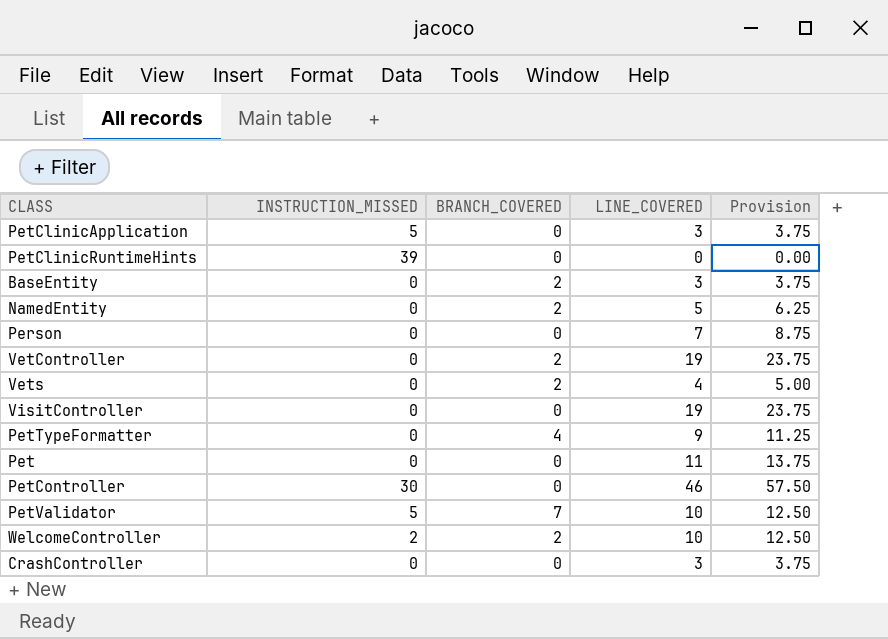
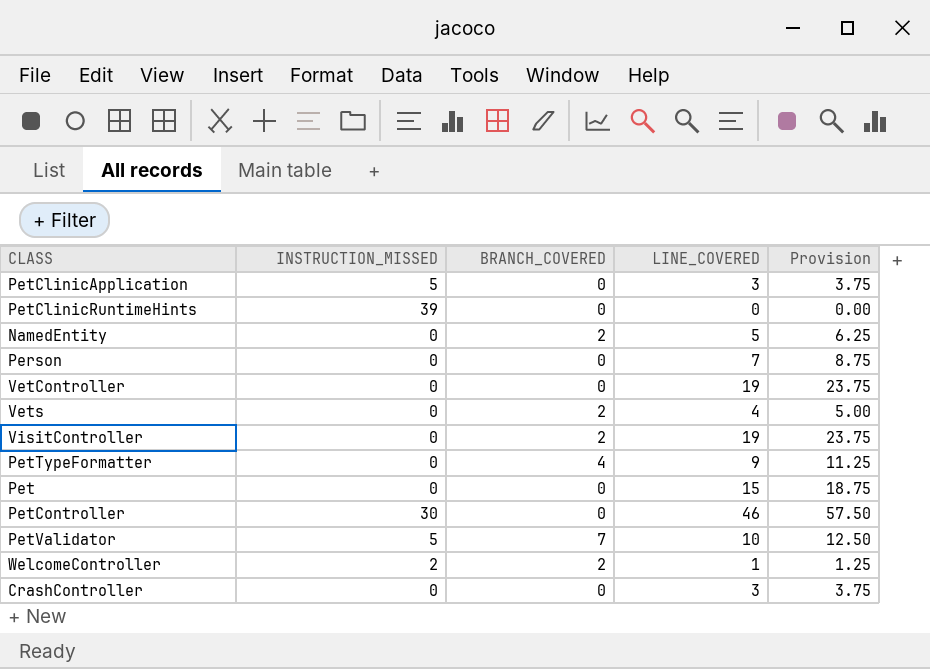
row BaseEntity: 0 | 2 | 3 | 3.75 -> none
VetController | BRANCH_COVERED: 2 -> 0
VisitController | BRANCH_COVERED: 0 -> 2
Pet | LINE_COVERED: 11 -> 15
Pet | Provision: 13.75 -> 18.75
WelcomeController | LINE_COVERED: 10 -> 1
WelcomeController | Provision: 12.50 -> 1.25

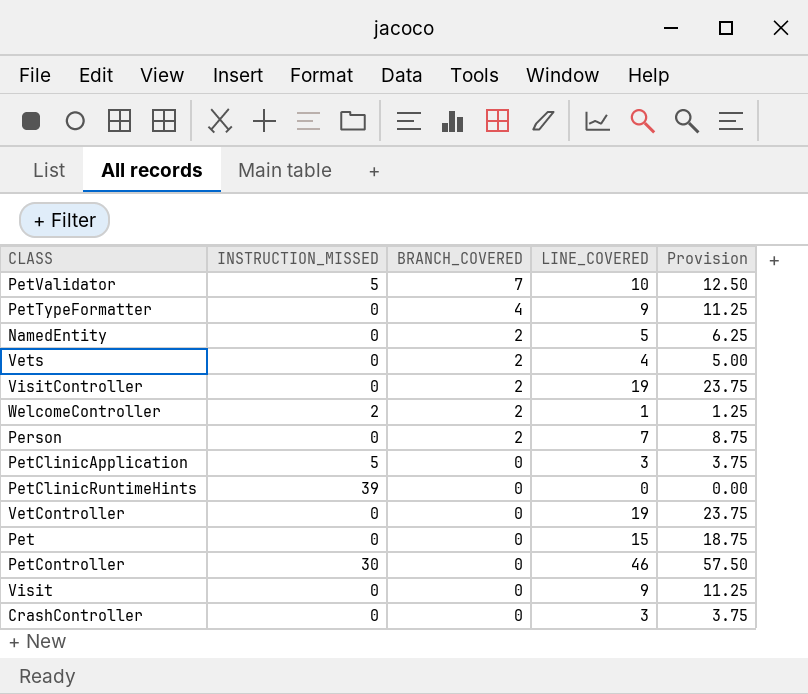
row order: none -> BRANCH_COVERED descending
Person | BRANCH_COVERED: 0 -> 2
row Visit: none -> 0 | 0 | 9 | 11.25

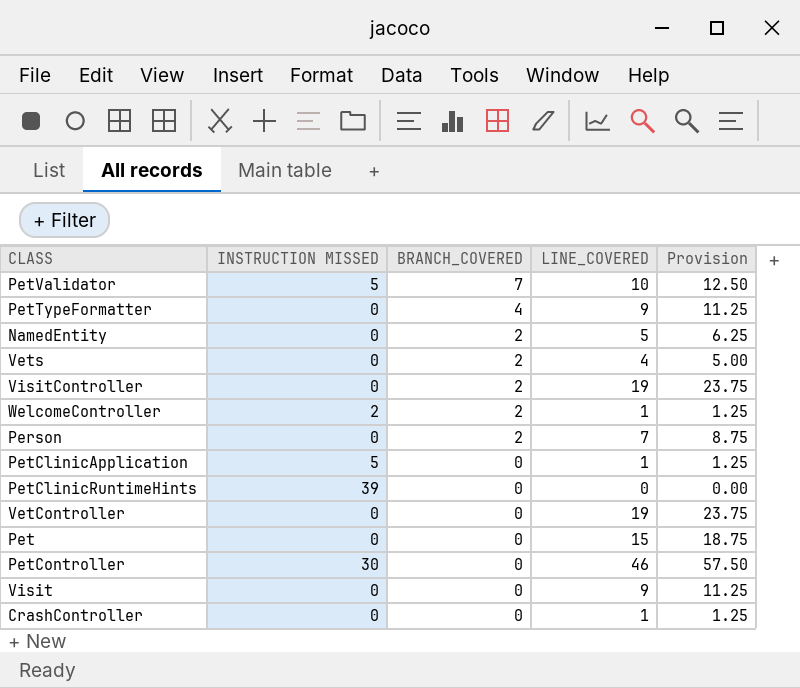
column name: INSTRUCTION_MISSED -> INSTRUCTION MISSED
PetClinicApplication | LINE_COVERED: 3 -> 1
PetClinicApplication | Provision: 3.75 -> 1.25
CrashController | LINE_COVERED: 3 -> 1
CrashController | Provision: 3.75 -> 1.25

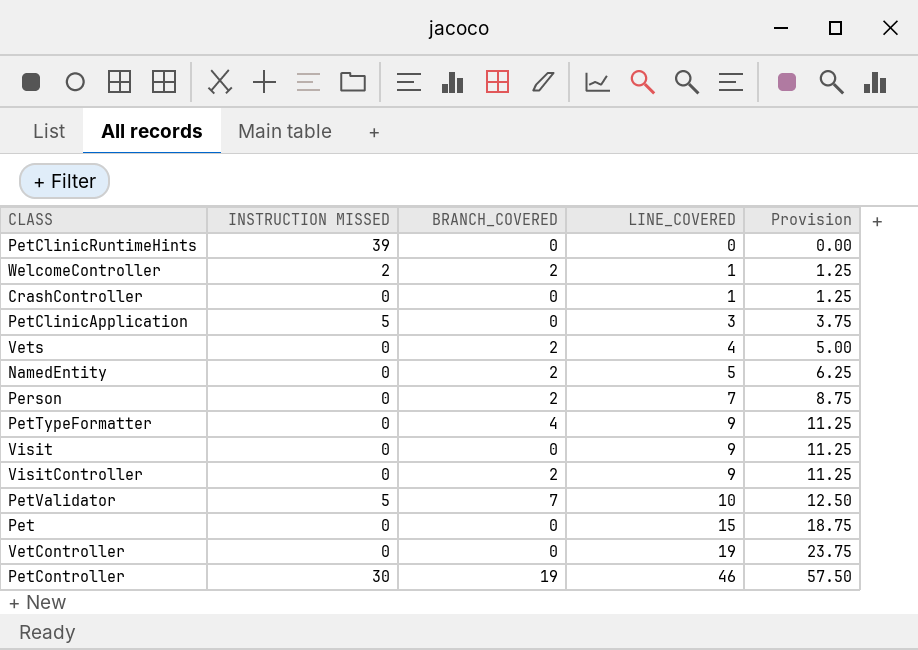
row order: BRANCH_COVERED descending -> LINE_COVERED ascending
PetClinicApplication | LINE_COVERED: 1 -> 3
PetClinicApplication | Provision: 1.25 -> 3.75
VisitController | LINE_COVERED: 19 -> 9
VisitController | Provision: 23.75 -> 11.25
PetController | BRANCH_COVERED: 0 -> 19

